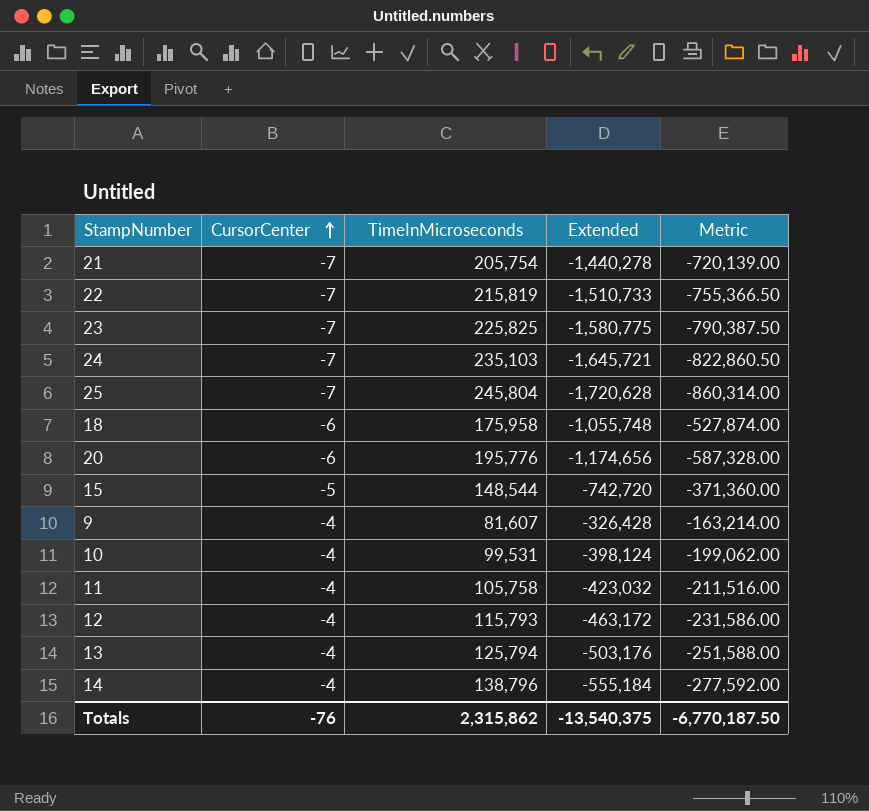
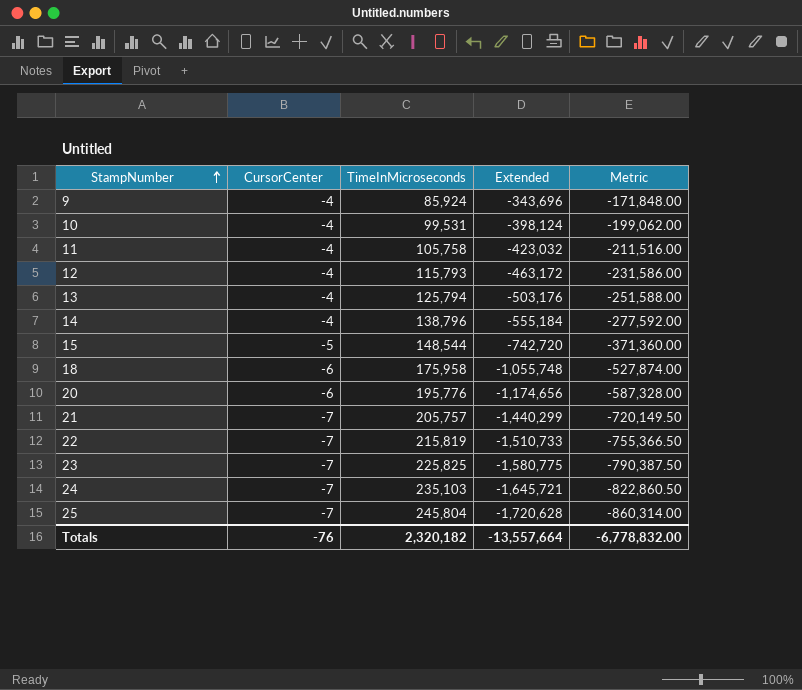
row order: CursorCenter ascending -> StampNumber ascending
9 | TimeInMicroseconds: 81,607 -> 85,924
9 | Extended: -326,428 -> -343,696
9 | Metric: -163,214.00 -> -171,848.00
21 | TimeInMicroseconds: 205,754 -> 205,757
21 | Extended: -1,440,278 -> -1,440,299
21 | Metric: -720,139.00 -> -720,149.50
Totals | TimeInMicroseconds: 2,315,862 -> 2,320,182
Totals | Extended: -13,540,375 -> -13,557,664
Totals | Metric: -6,770,187.50 -> -6,778,832.00

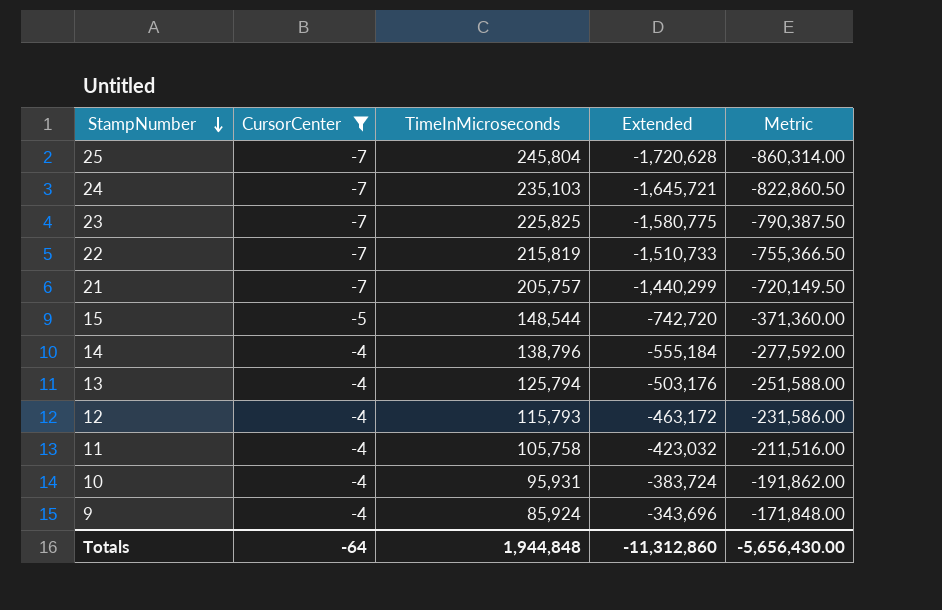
filter: none -> CursorCenter != -6
row order: StampNumber ascending -> StampNumber descending
10 | TimeInMicroseconds: 99,531 -> 95,931
10 | Extended: -398,124 -> -383,724
10 | Metric: -199,062.00 -> -191,862.00
Totals | CursorCenter: -76 -> -64
Totals | TimeInMicroseconds: 2,320,182 -> 1,944,848
Totals | Extended: -13,557,664 -> -11,312,860
Totals | Metric: -6,778,832.00 -> -5,656,430.00

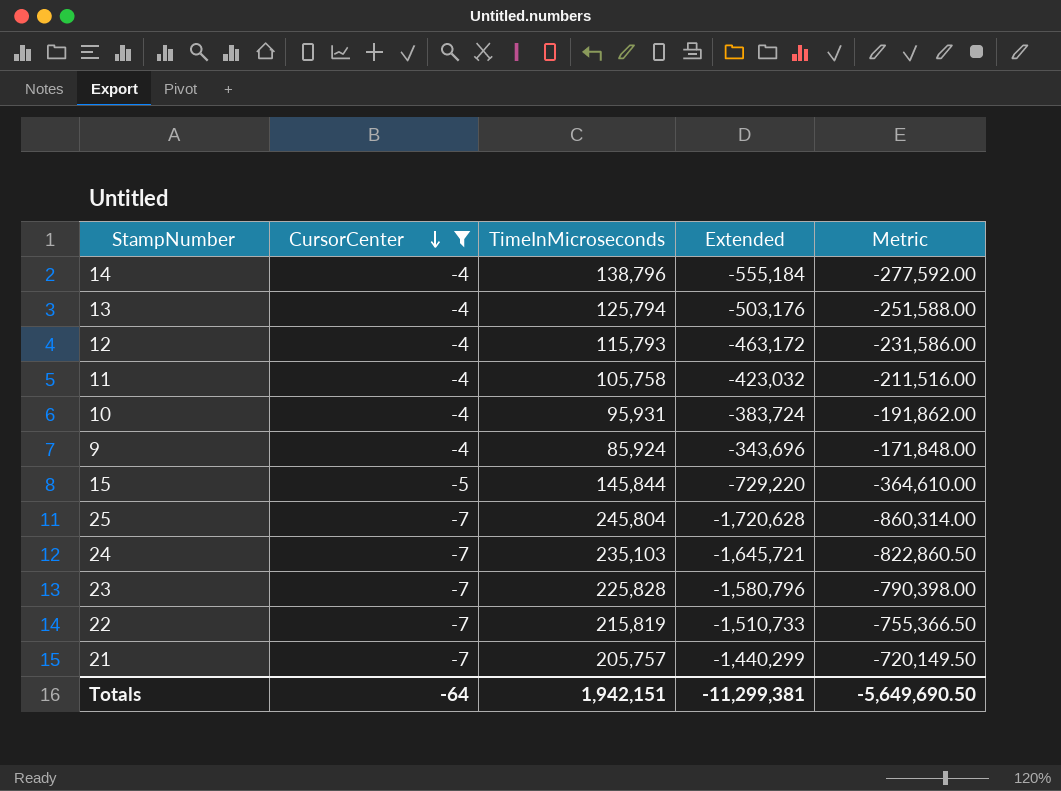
row order: StampNumber descending -> CursorCenter descending
15 | TimeInMicroseconds: 148,544 -> 145,844
15 | Extended: -742,720 -> -729,220
15 | Metric: -371,360.00 -> -364,610.00
23 | TimeInMicroseconds: 225,825 -> 225,828
23 | Extended: -1,580,775 -> -1,580,796
23 | Metric: -790,387.50 -> -790,398.00
Totals | TimeInMicroseconds: 1,944,848 -> 1,942,151
Totals | Extended: -11,312,860 -> -11,299,381
Totals | Metric: -5,656,430.00 -> -5,649,690.50

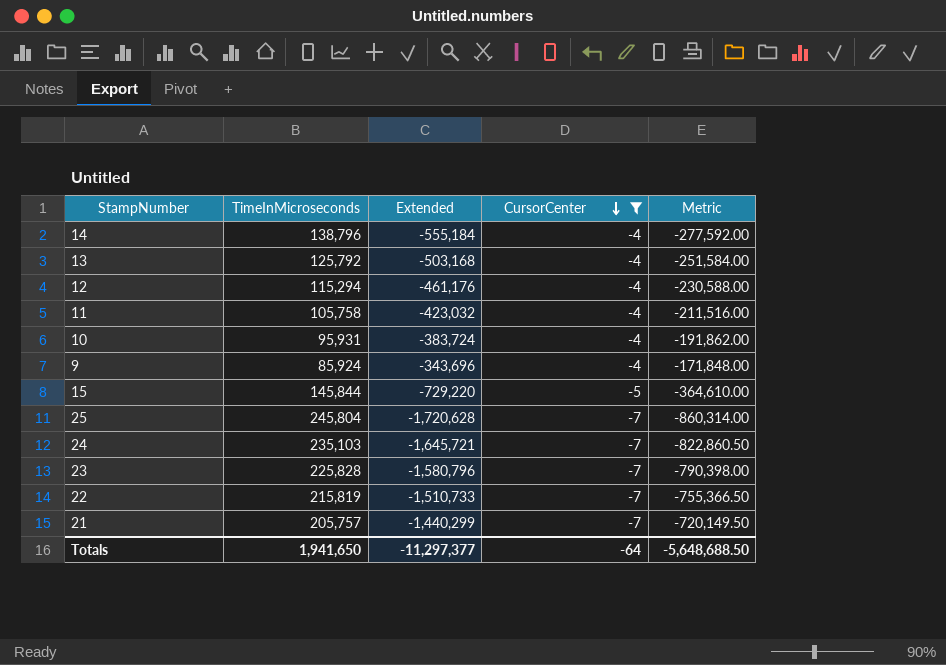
column CursorCenter | position: 2 -> 4
13 | TimeInMicroseconds: 125,794 -> 125,792
13 | Extended: -503,176 -> -503,168
13 | Metric: -251,588.00 -> -251,584.00
12 | TimeInMicroseconds: 115,793 -> 115,294
12 | Extended: -463,172 -> -461,176
12 | Metric: -231,586.00 -> -230,588.00
Totals | TimeInMicroseconds: 1,942,151 -> 1,941,650
Totals | Extended: -11,299,381 -> -11,297,377
Totals | Metric: -5,649,690.50 -> -5,648,688.50

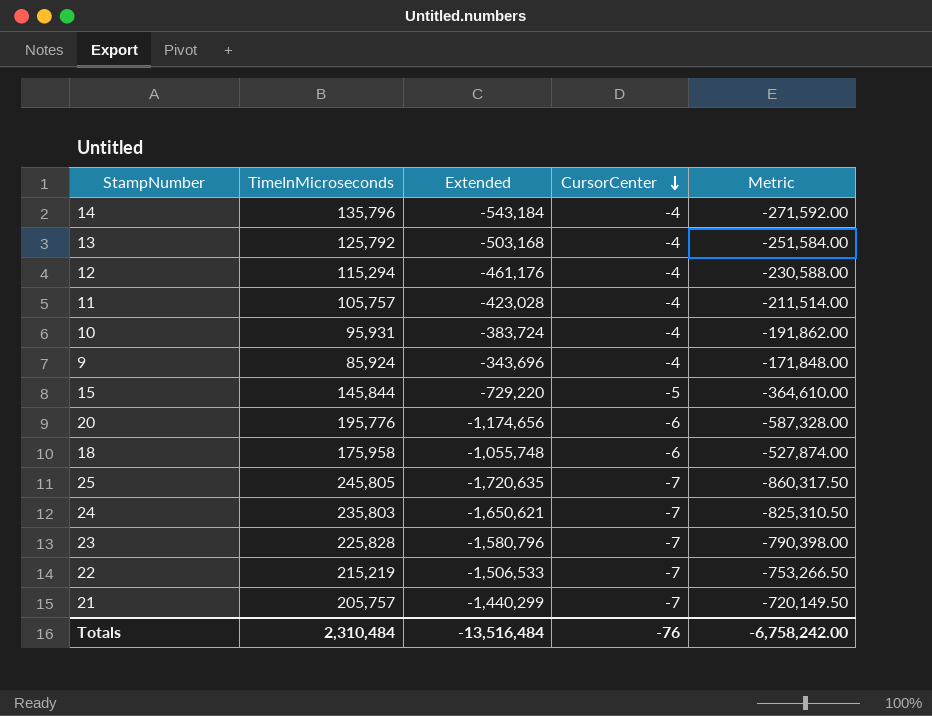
filter: CursorCenter != -6 -> none
14 | TimeInMicroseconds: 138,796 -> 135,796
14 | Extended: -555,184 -> -543,184
14 | Metric: -277,592.00 -> -271,592.00
11 | TimeInMicroseconds: 105,758 -> 105,757
11 | Extended: -423,032 -> -423,028
11 | Metric: -211,516.00 -> -211,514.00
25 | TimeInMicroseconds: 245,804 -> 245,805
25 | Extended: -1,720,628 -> -1,720,635
25 | Metric: -860,314.00 -> -860,317.50
24 | TimeInMicroseconds: 235,103 -> 235,803
24 | Extended: -1,645,721 -> -1,650,621
24 | Metric: -822,860.50 -> -825,310.50
22 | TimeInMicroseconds: 215,819 -> 215,219
22 | Extended: -1,510,733 -> -1,506,533
22 | Metric: -755,366.50 -> -753,266.50
Totals | TimeInMicroseconds: 1,941,650 -> 2,310,484
Totals | Extended: -11,297,377 -> -13,516,484
Totals | CursorCenter: -64 -> -76
Totals | Metric: -5,648,688.50 -> -6,758,242.00

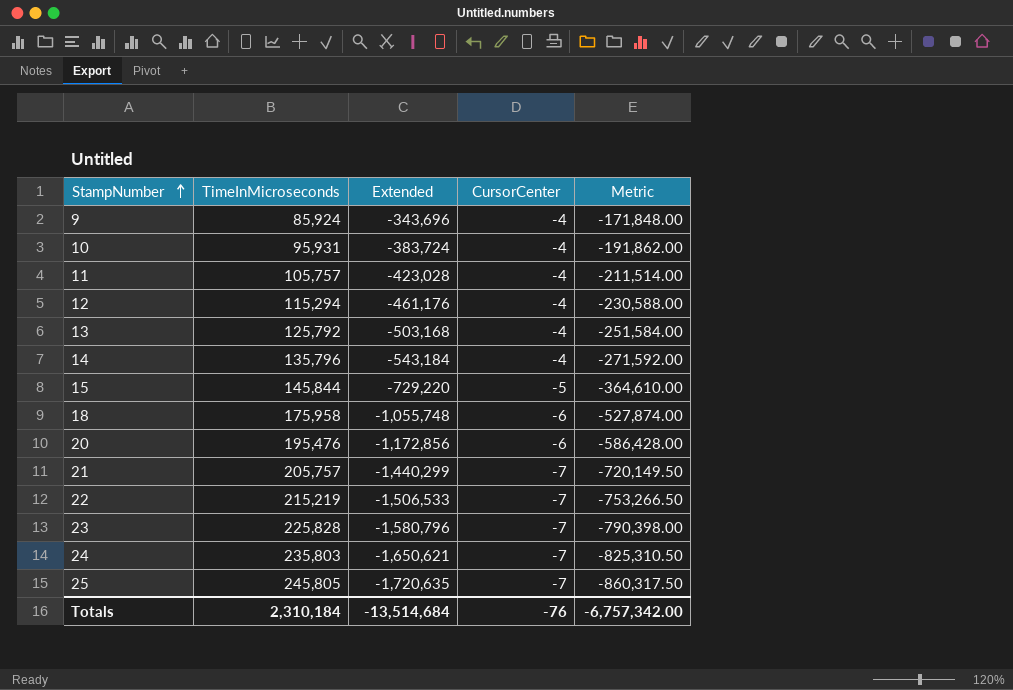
row order: CursorCenter descending -> StampNumber ascending
20 | TimeInMicroseconds: 195,776 -> 195,476
20 | Extended: -1,174,656 -> -1,172,856
20 | Metric: -587,328.00 -> -586,428.00
Totals | TimeInMicroseconds: 2,310,484 -> 2,310,184
Totals | Extended: -13,516,484 -> -13,514,684
Totals | Metric: -6,758,242.00 -> -6,757,342.00

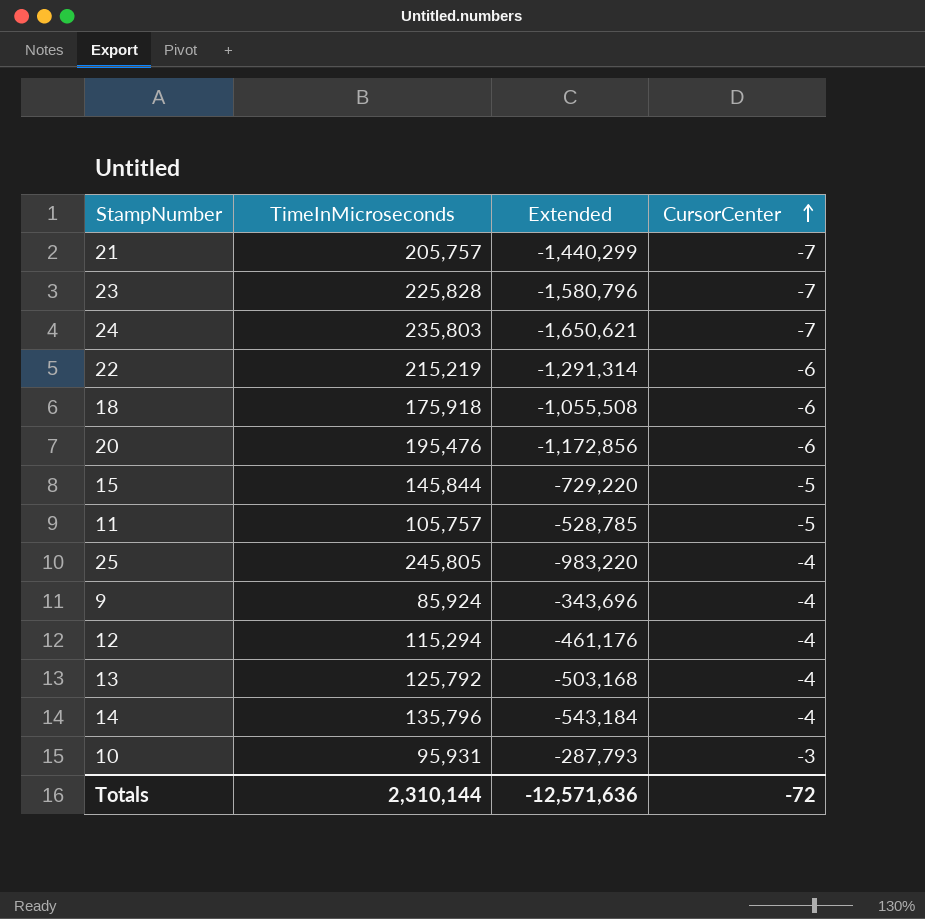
row order: StampNumber ascending -> CursorCenter ascending
column Metric | formula: [Extended] * 0.5 -> none
22 | Extended: -1,506,533 -> -1,291,314
22 | CursorCenter: -7 -> -6
18 | TimeInMicroseconds: 175,958 -> 175,918
18 | Extended: -1,055,748 -> -1,055,508
11 | Extended: -423,028 -> -528,785
11 | CursorCenter: -4 -> -5
25 | Extended: -1,720,635 -> -983,220
25 | CursorCenter: -7 -> -4
10 | Extended: -383,724 -> -287,793
10 | CursorCenter: -4 -> -3
Totals | TimeInMicroseconds: 2,310,184 -> 2,310,144
Totals | Extended: -13,514,684 -> -12,571,636
Totals | CursorCenter: -76 -> -72

